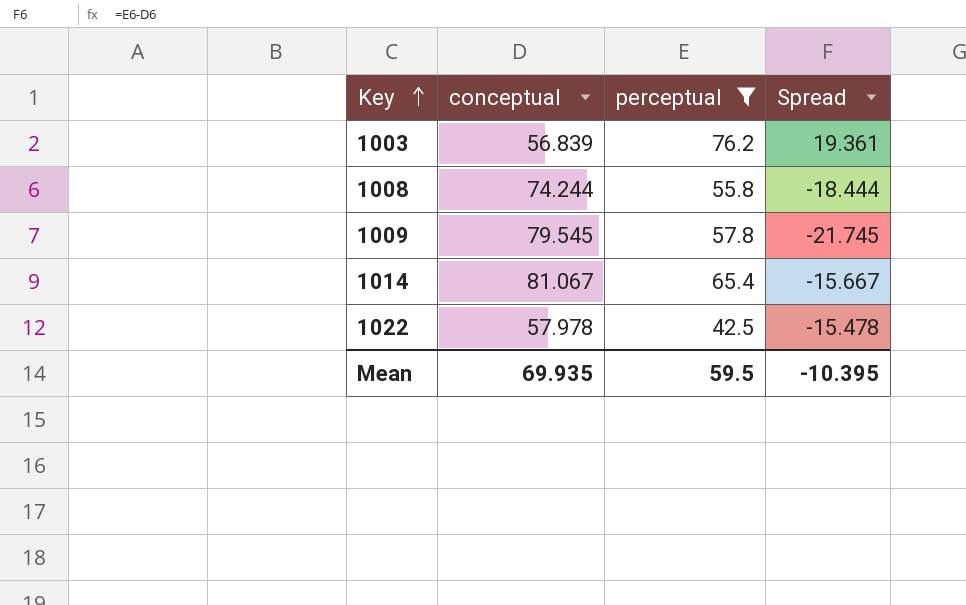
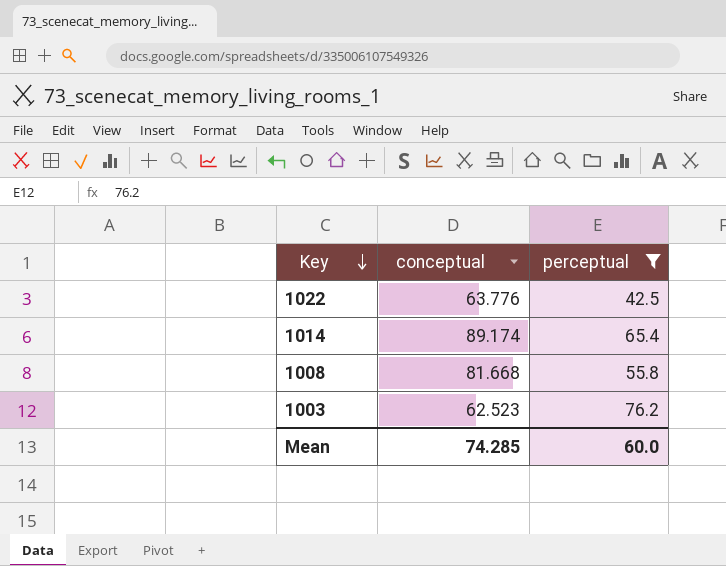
row order: Key ascending -> Key descending
column Spread | formula: [perceptual] - [conceptual] -> none
row 1009: 79.545 | 57.8 | -21.745 -> none
1022 | conceptual: 57.978 -> 63.776
1014 | conceptual: 81.067 -> 89.174
1008 | conceptual: 74.244 -> 81.668
1003 | conceptual: 56.839 -> 62.523
Mean | conceptual: 69.935 -> 74.285
Mean | perceptual: 59.5 -> 60.0

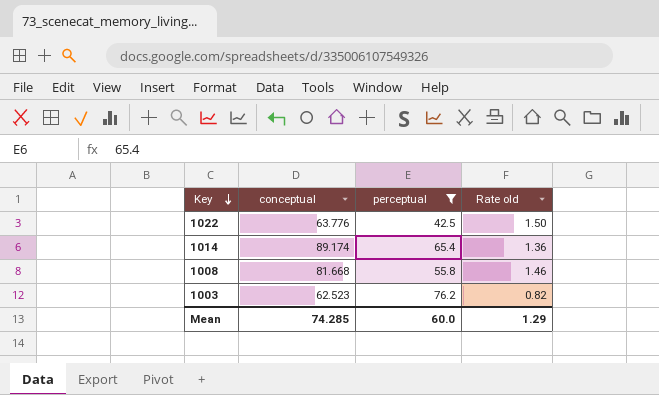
column Rate old | formula: none -> [conceptual] / [perceptual]

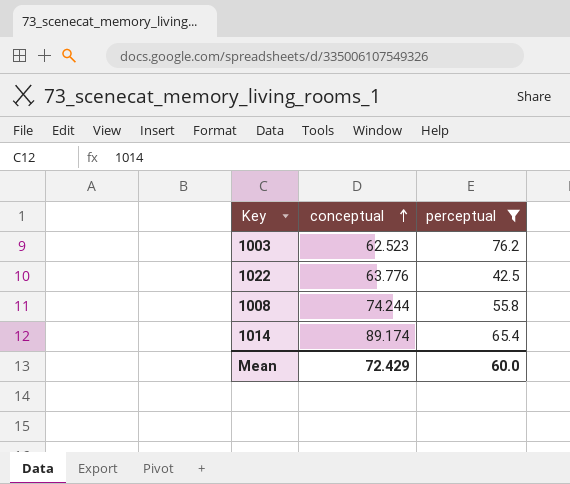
row order: Key descending -> conceptual ascending
column Rate old | formula: [conceptual] / [perceptual] -> none
1008 | conceptual: 81.668 -> 74.244
Mean | conceptual: 74.285 -> 72.429

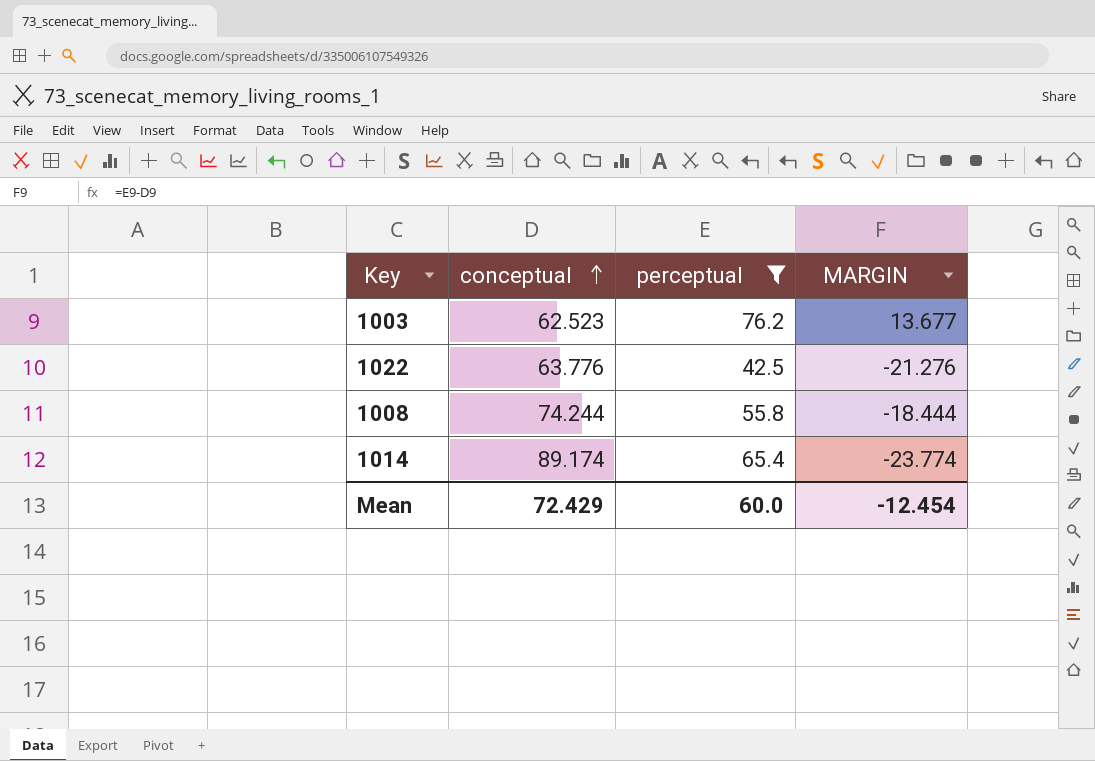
column MARGIN | formula: none -> [perceptual] - [conceptual]

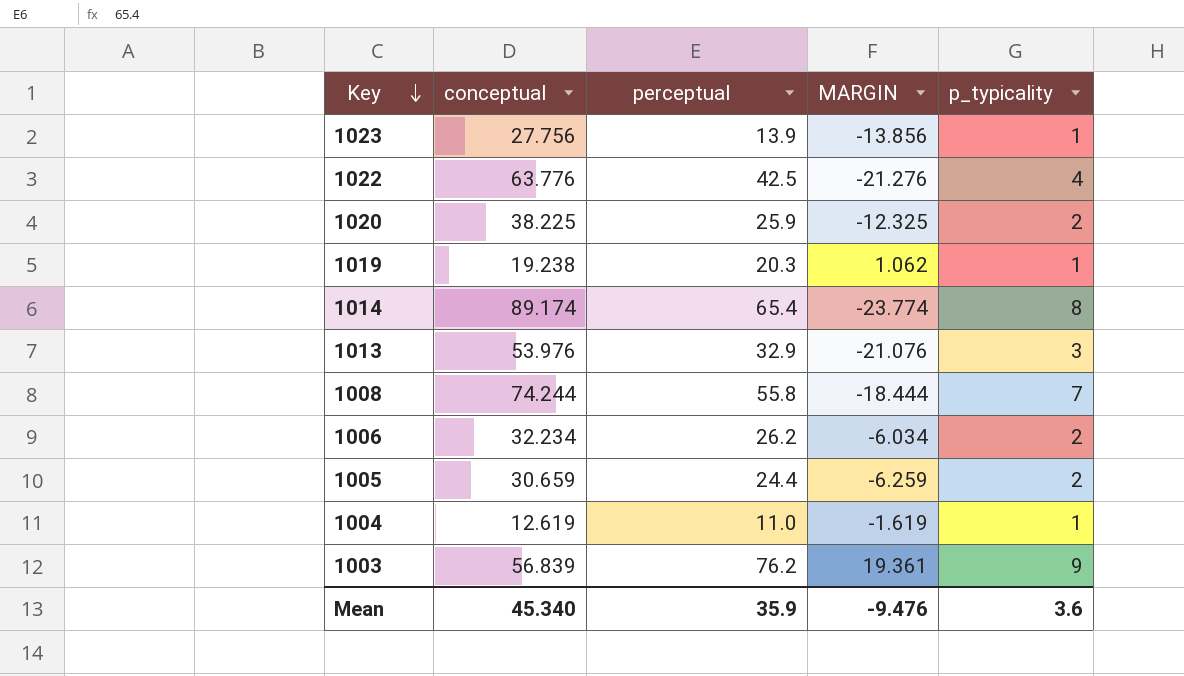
filter: perceptual >= 42.5 -> none
row order: conceptual ascending -> Key descending
column p_typicality | position: none -> 5
1003 | conceptual: 62.523 -> 56.839
1003 | MARGIN: 13.677 -> 19.361
Mean | conceptual: 72.429 -> 45.340
Mean | perceptual: 60.0 -> 35.9
Mean | MARGIN: -12.454 -> -9.476

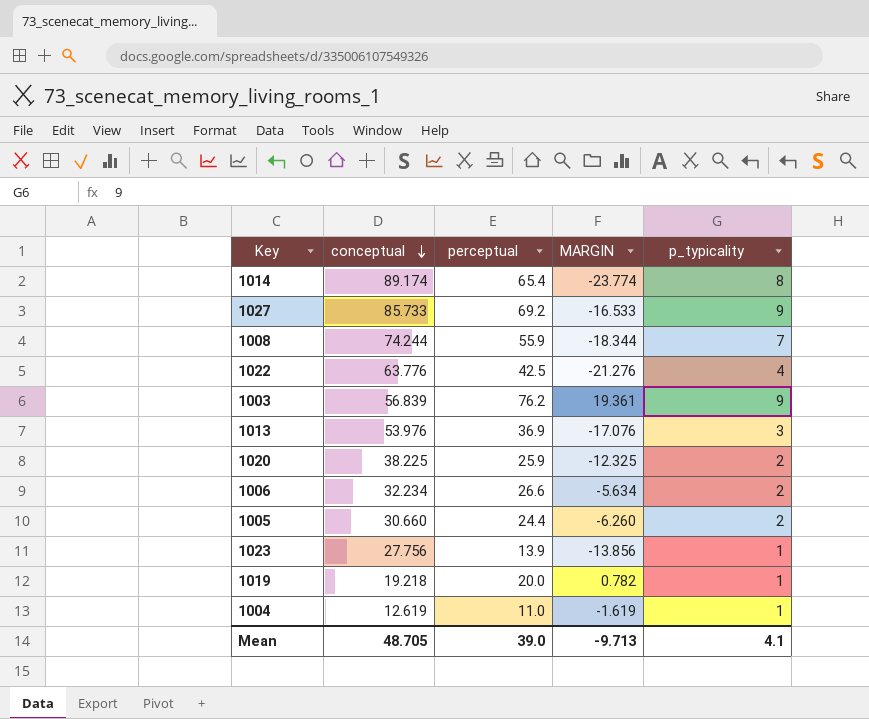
row order: Key descending -> conceptual descending
row 1027: none -> 85.733 | 69.2 | -16.533 | 9
1008 | perceptual: 55.8 -> 55.9
1008 | MARGIN: -18.444 -> -18.344
1013 | perceptual: 32.9 -> 36.9
1013 | MARGIN: -21.076 -> -17.076
1006 | perceptual: 26.2 -> 26.6
1006 | MARGIN: -6.034 -> -5.634
1005 | conceptual: 30.659 -> 30.660
1005 | MARGIN: -6.259 -> -6.260
1019 | conceptual: 19.238 -> 19.218
1019 | perceptual: 20.3 -> 20.0
1019 | MARGIN: 1.062 -> 0.782
Mean | conceptual: 45.340 -> 48.705
Mean | perceptual: 35.9 -> 39.0
Mean | MARGIN: -9.476 -> -9.713
Mean | p_typicality: 3.6 -> 4.1

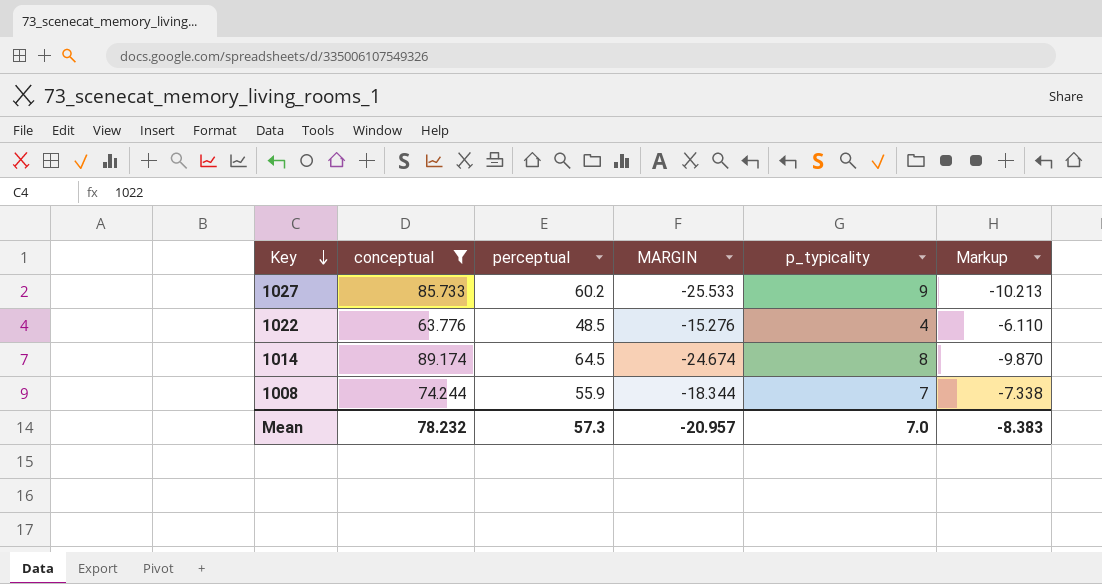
filter: none -> conceptual >= 63.776
row order: conceptual descending -> Key descending
column Markup | formula: none -> [MARGIN] * 0.4
1027 | perceptual: 69.2 -> 60.2
1027 | MARGIN: -16.533 -> -25.533
1022 | perceptual: 42.5 -> 48.5
1022 | MARGIN: -21.276 -> -15.276
1014 | perceptual: 65.4 -> 64.5
1014 | MARGIN: -23.774 -> -24.674
Mean | conceptual: 48.705 -> 78.232
Mean | perceptual: 39.0 -> 57.3
Mean | MARGIN: -9.713 -> -20.957
Mean | p_typicality: 4.1 -> 7.0

